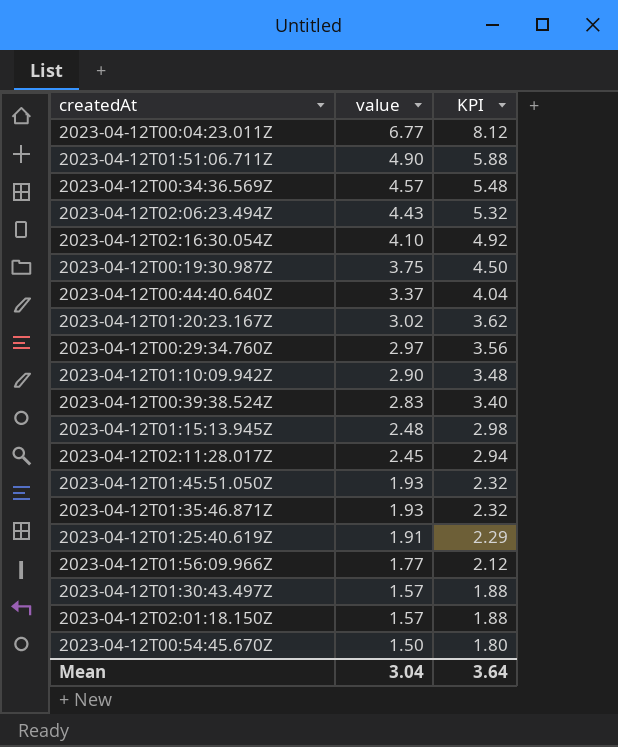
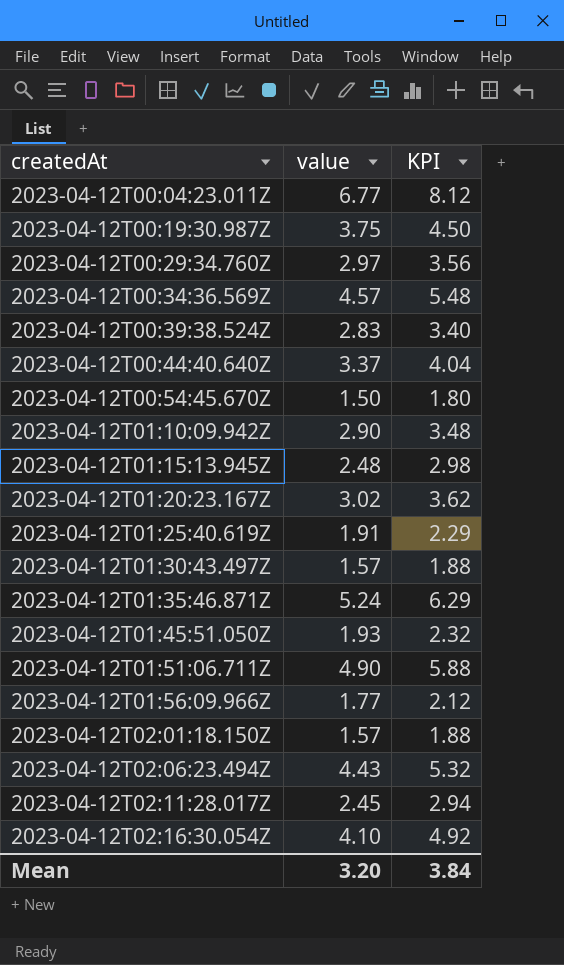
row order: value descending -> createdAt ascending
2023-04-12T01:35:46.871Z | value: 1.93 -> 5.24
2023-04-12T01:35:46.871Z | KPI: 2.32 -> 6.29
Mean | value: 3.04 -> 3.20
Mean | KPI: 3.64 -> 3.84

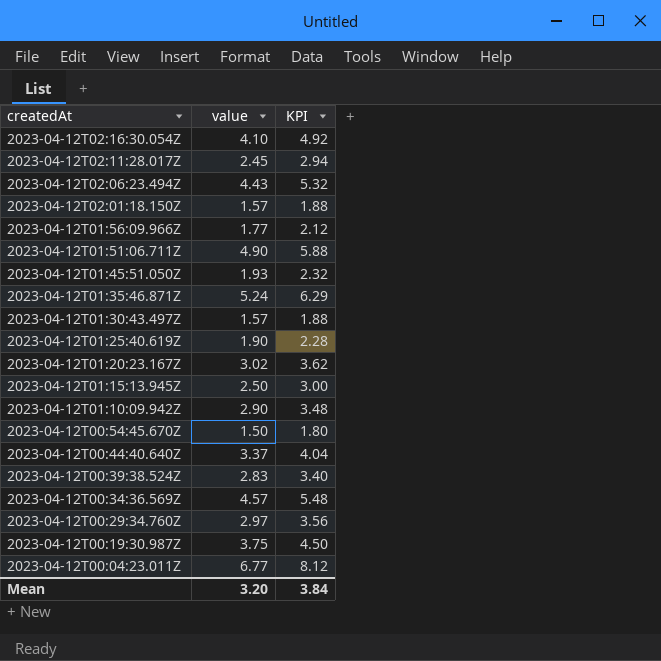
row order: createdAt ascending -> createdAt descending
2023-04-12T01:25:40.619Z | value: 1.91 -> 1.90
2023-04-12T01:25:40.619Z | KPI: 2.29 -> 2.28
2023-04-12T01:15:13.945Z | value: 2.48 -> 2.50
2023-04-12T01:15:13.945Z | KPI: 2.98 -> 3.00

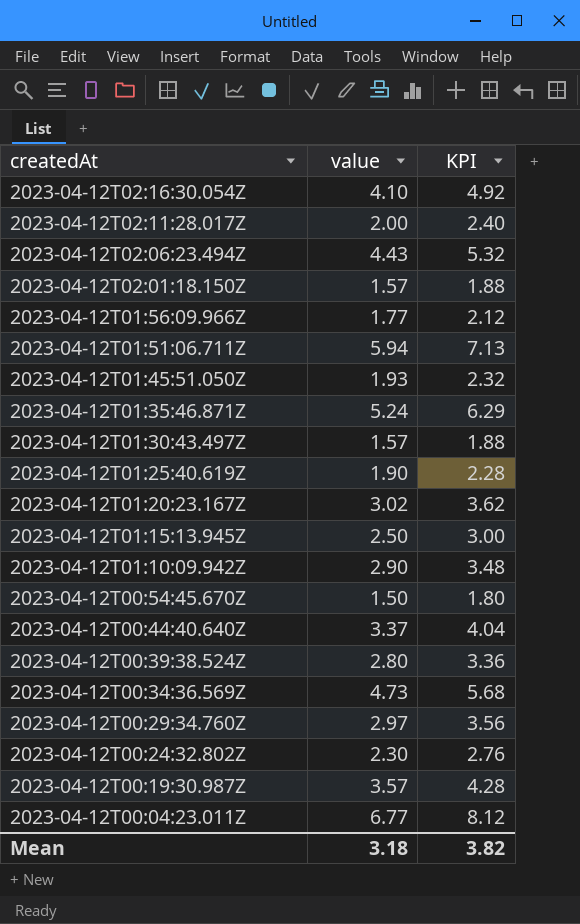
2023-04-12T02:11:28.017Z | value: 2.45 -> 2.00
2023-04-12T02:11:28.017Z | KPI: 2.94 -> 2.40
2023-04-12T01:51:06.711Z | value: 4.90 -> 5.94
2023-04-12T01:51:06.711Z | KPI: 5.88 -> 7.13
2023-04-12T00:39:38.524Z | value: 2.83 -> 2.80
2023-04-12T00:39:38.524Z | KPI: 3.40 -> 3.36
2023-04-12T00:34:36.569Z | value: 4.57 -> 4.73
2023-04-12T00:34:36.569Z | KPI: 5.48 -> 5.68
row 2023-04-12T00:24:32.802Z: none -> 2.30 | 2.76
2023-04-12T00:19:30.987Z | value: 3.75 -> 3.57
2023-04-12T00:19:30.987Z | KPI: 4.50 -> 4.28
Mean | value: 3.20 -> 3.18
Mean | KPI: 3.84 -> 3.82

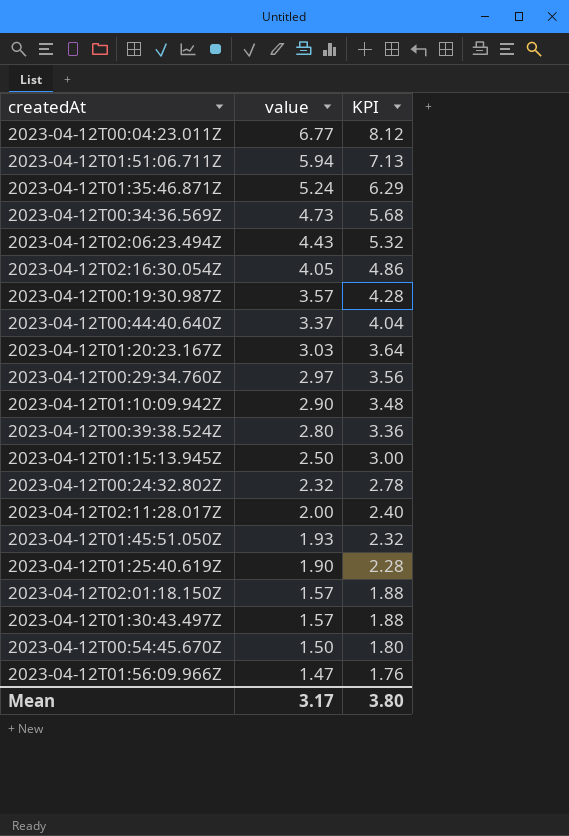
row order: createdAt descending -> value descending
2023-04-12T02:16:30.054Z | value: 4.10 -> 4.05
2023-04-12T02:16:30.054Z | KPI: 4.92 -> 4.86
2023-04-12T01:20:23.167Z | value: 3.02 -> 3.03
2023-04-12T01:20:23.167Z | KPI: 3.62 -> 3.64
2023-04-12T00:24:32.802Z | value: 2.30 -> 2.32
2023-04-12T00:24:32.802Z | KPI: 2.76 -> 2.78
2023-04-12T01:56:09.966Z | value: 1.77 -> 1.47
2023-04-12T01:56:09.966Z | KPI: 2.12 -> 1.76
Mean | value: 3.18 -> 3.17
Mean | KPI: 3.82 -> 3.80

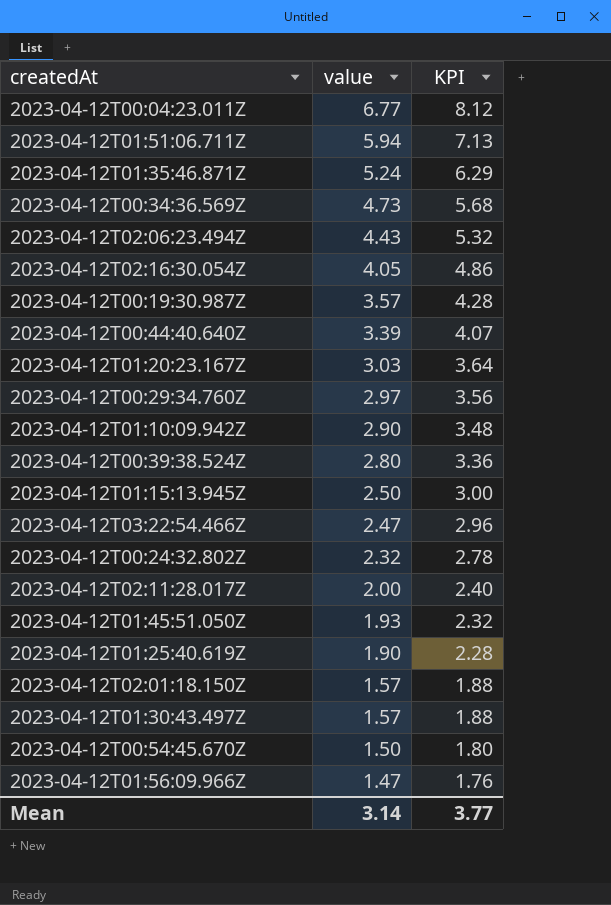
2023-04-12T00:44:40.640Z | value: 3.37 -> 3.39
2023-04-12T00:44:40.640Z | KPI: 4.04 -> 4.07
row 2023-04-12T03:22:54.466Z: none -> 2.47 | 2.96
Mean | value: 3.17 -> 3.14
Mean | KPI: 3.80 -> 3.77

